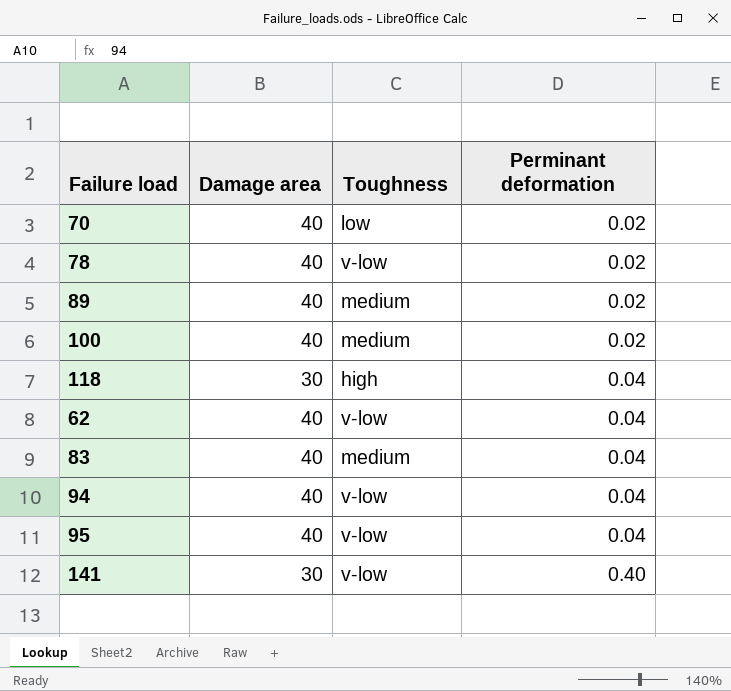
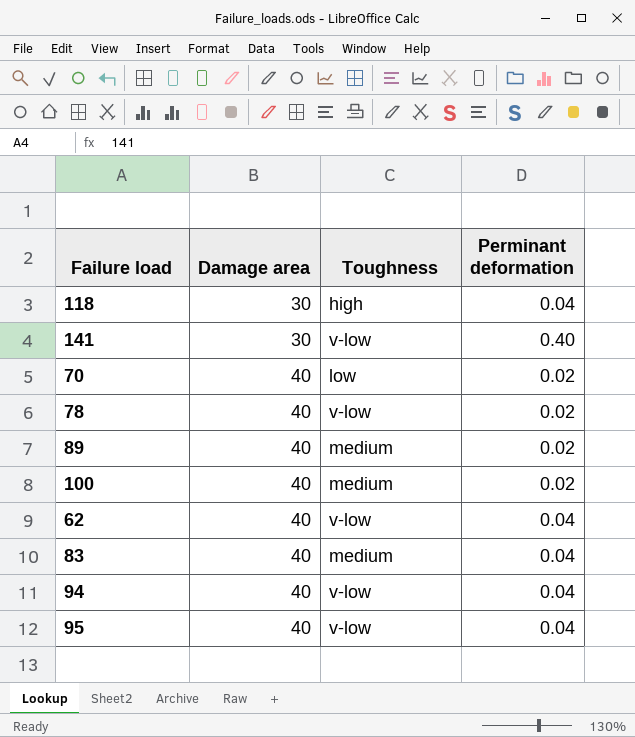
row order: Perminant deformation ascending -> Damage area ascending

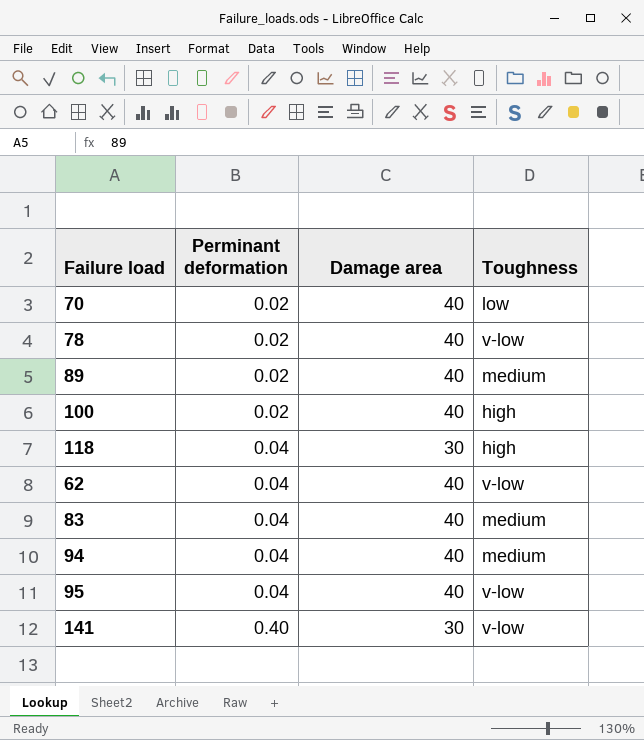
row order: Damage area ascending -> Perminant deformation ascending
column Perminant deformation | position: 4 -> 2
100 | Toughness: medium -> high
94 | Toughness: v-low -> medium

